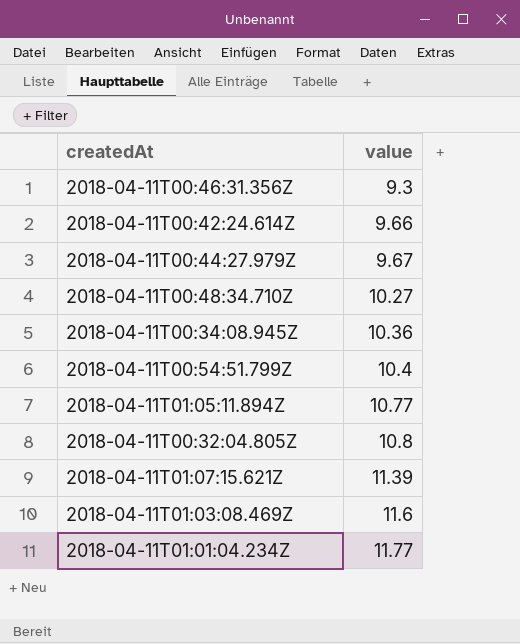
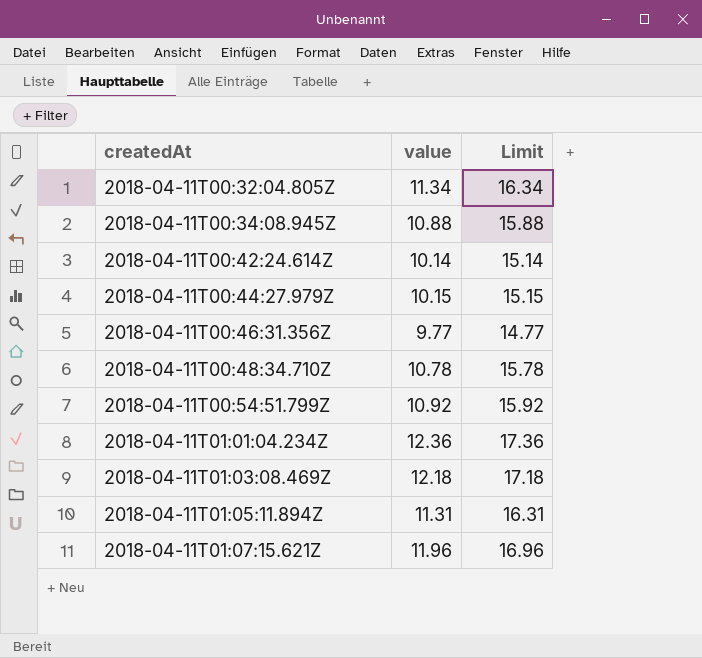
row order: value ascending -> createdAt ascending
column Limit | formula: none -> [value] + 5
2018-04-11T00:32:04.805Z | value: 10.8 -> 11.34
2018-04-11T00:34:08.945Z | value: 10.36 -> 10.88
2018-04-11T00:42:24.614Z | value: 9.66 -> 10.14
2018-04-11T00:44:27.979Z | value: 9.67 -> 10.15
2018-04-11T00:46:31.356Z | value: 9.3 -> 9.77
2018-04-11T00:48:34.710Z | value: 10.27 -> 10.78
2018-04-11T00:54:51.799Z | value: 10.4 -> 10.92
2018-04-11T01:01:04.234Z | value: 11.77 -> 12.36
2018-04-11T01:03:08.469Z | value: 11.6 -> 12.18
2018-04-11T01:05:11.894Z | value: 10.77 -> 11.31
2018-04-11T01:07:15.621Z | value: 11.39 -> 11.96

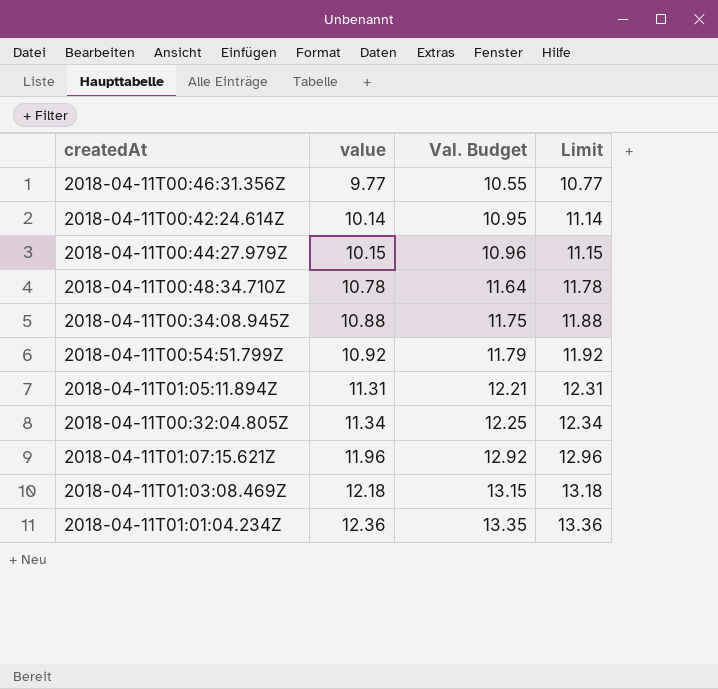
row order: createdAt ascending -> value ascending
column Val. Budget | formula: none -> [value] * 1.08
column Limit | formula: [value] + 5 -> [value] + 1

